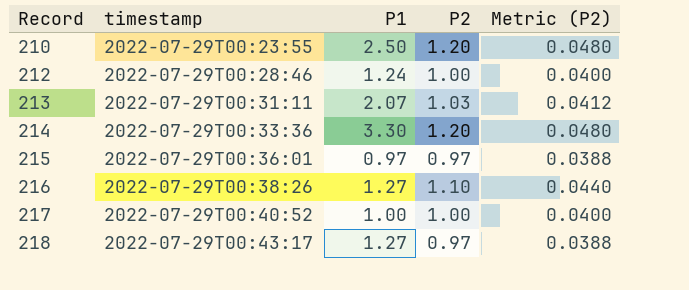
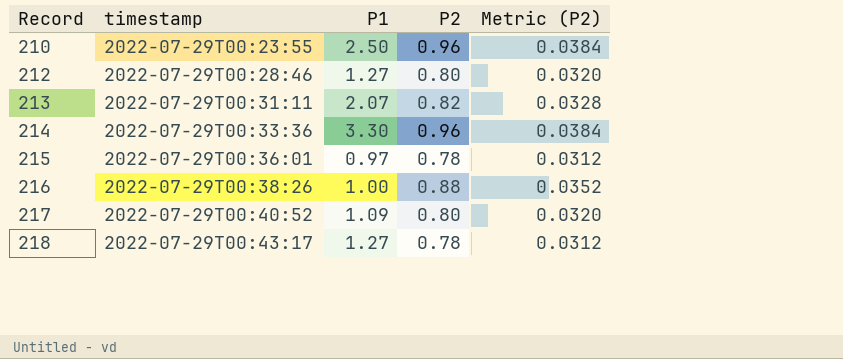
210 | P2: 1.20 -> 0.96
210 | Metric (P2): 0.0480 -> 0.0384
212 | P1: 1.24 -> 1.27
212 | P2: 1.00 -> 0.80
212 | Metric (P2): 0.0400 -> 0.0320
213 | P2: 1.03 -> 0.82
213 | Metric (P2): 0.0412 -> 0.0328
214 | P2: 1.20 -> 0.96
214 | Metric (P2): 0.0480 -> 0.0384
215 | P2: 0.97 -> 0.78
215 | Metric (P2): 0.0388 -> 0.0312
216 | P1: 1.27 -> 1.00
216 | P2: 1.10 -> 0.88
216 | Metric (P2): 0.0440 -> 0.0352
217 | P1: 1.00 -> 1.09
217 | P2: 1.00 -> 0.80
217 | Metric (P2): 0.0400 -> 0.0320
218 | P2: 0.97 -> 0.78
218 | Metric (P2): 0.0388 -> 0.0312

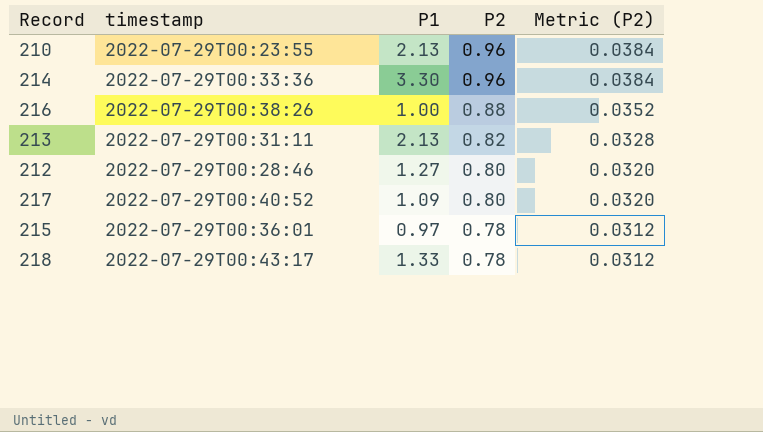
row order: Record ascending -> P2 descending
210 | P1: 2.50 -> 2.13
213 | P1: 2.07 -> 2.13
218 | P1: 1.27 -> 1.33

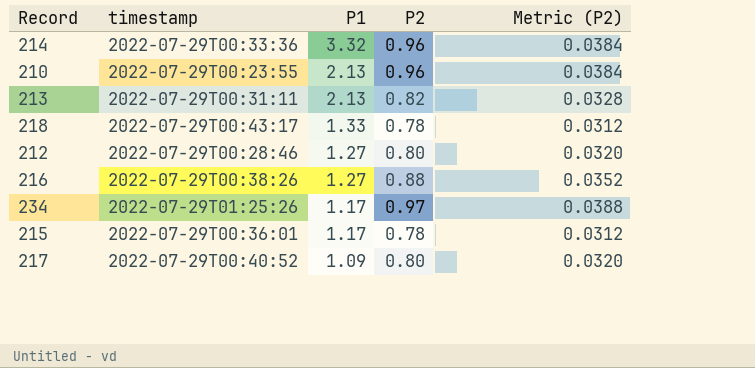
row order: P2 descending -> P1 descending
214 | P1: 3.30 -> 3.32
216 | P1: 1.00 -> 1.27
row 234: none -> 2022-07-29T01:25:26 | 1.17 | 0.97 | 0.0388
215 | P1: 0.97 -> 1.17

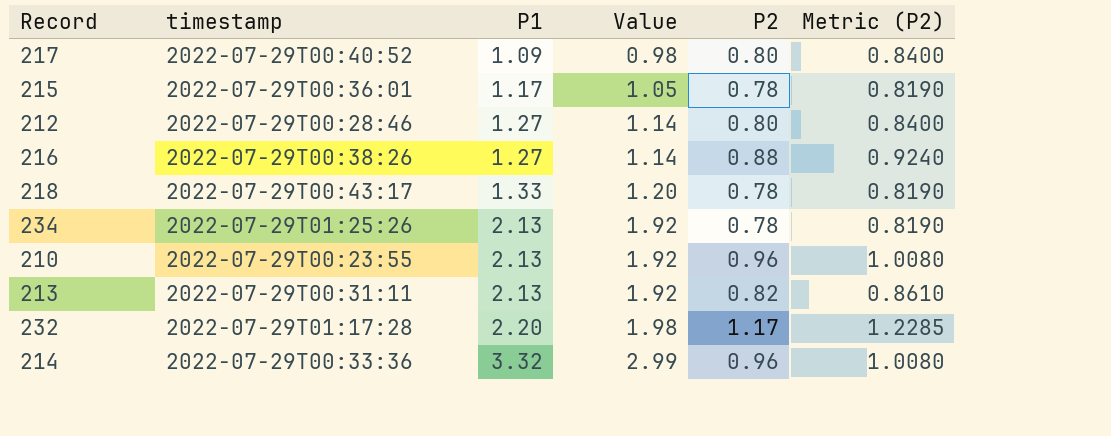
row order: P1 descending -> P1 ascending
column Value | formula: none -> [P1] * 0.9
column Metric (P2) | formula: [P2] * 0.04 -> [P2] * 1.05
234 | P1: 1.17 -> 2.13
234 | P2: 0.97 -> 0.78
row 232: none -> 2022-07-29T01:17:28 | 2.20 | 1.98 | 1.17 | 1.2285

